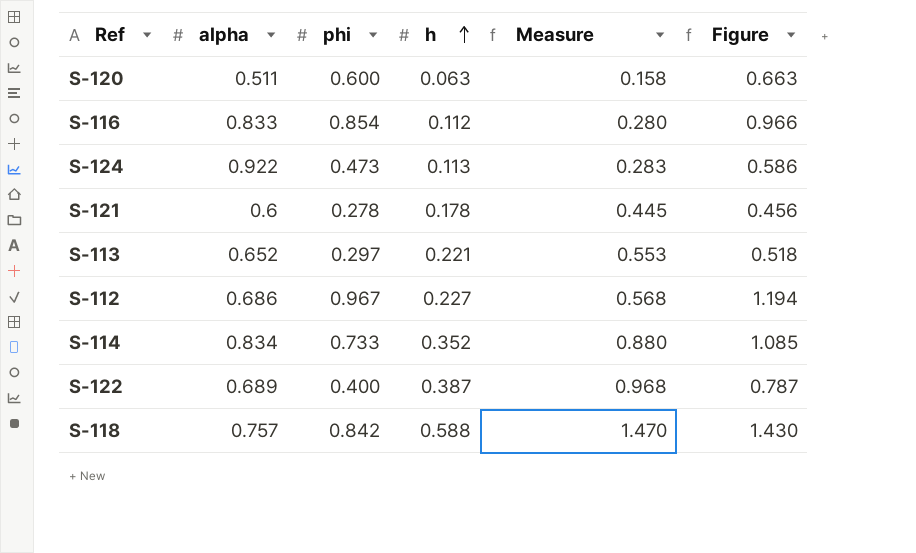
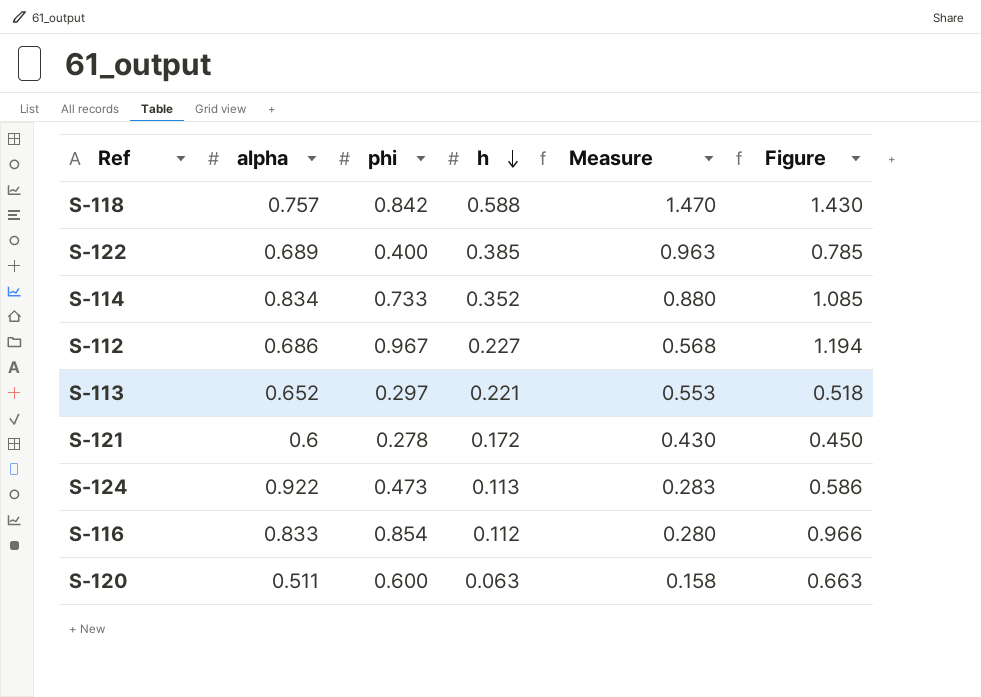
row order: h ascending -> h descending
S-122 | h: 0.387 -> 0.385
S-122 | Measure: 0.968 -> 0.963
S-122 | Figure: 0.787 -> 0.785
S-121 | h: 0.178 -> 0.172
S-121 | Measure: 0.445 -> 0.430
S-121 | Figure: 0.456 -> 0.450

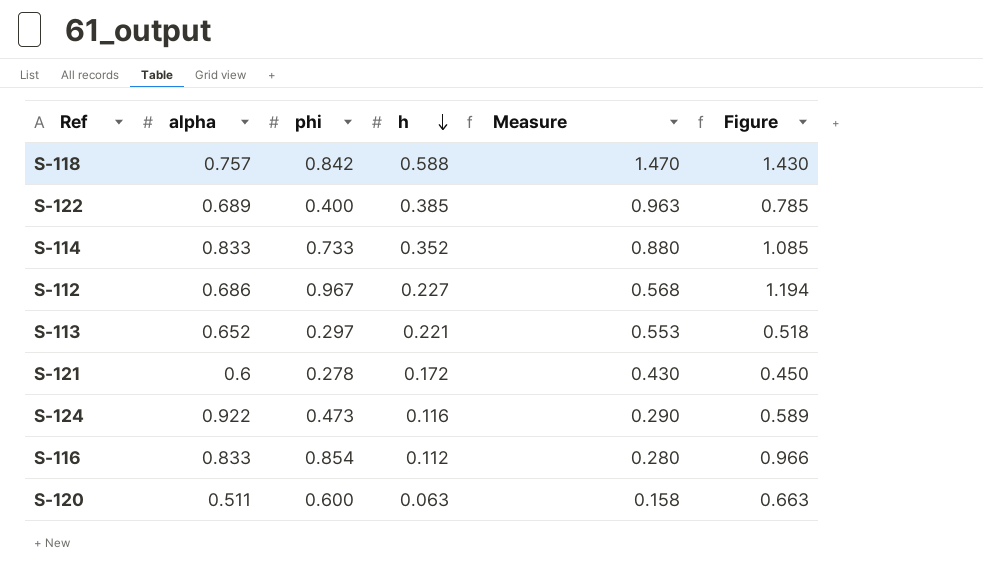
S-114 | alpha: 0.834 -> 0.833
S-124 | h: 0.113 -> 0.116
S-124 | Measure: 0.283 -> 0.290
S-124 | Figure: 0.586 -> 0.589

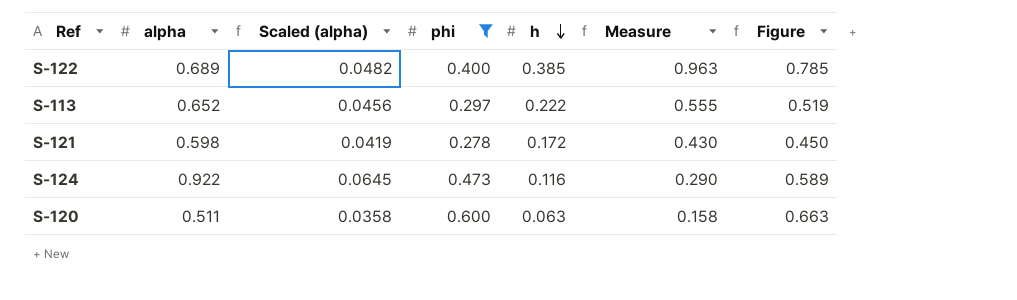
filter: none -> phi <= 0.600
column Scaled (alpha) | formula: none -> [alpha] * 0.07
S-113 | h: 0.221 -> 0.222
S-113 | Measure: 0.553 -> 0.555
S-113 | Figure: 0.518 -> 0.519
S-121 | alpha: 0.6 -> 0.598

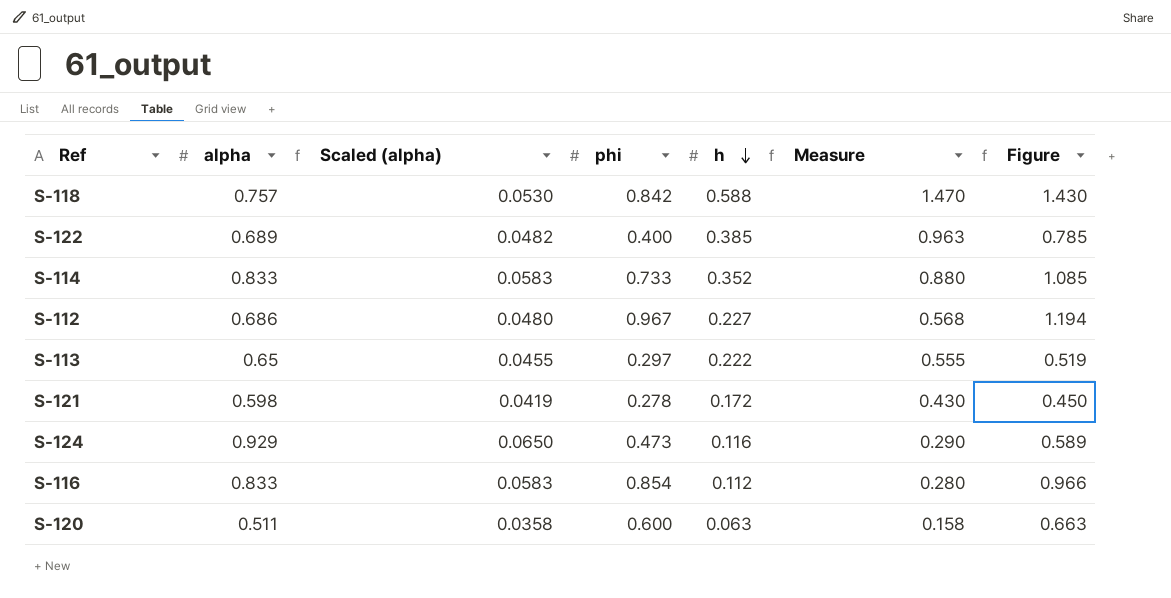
filter: phi <= 0.600 -> none
S-113 | alpha: 0.652 -> 0.65
S-113 | Scaled (alpha): 0.0456 -> 0.0455
S-124 | alpha: 0.922 -> 0.929
S-124 | Scaled (alpha): 0.0645 -> 0.0650

